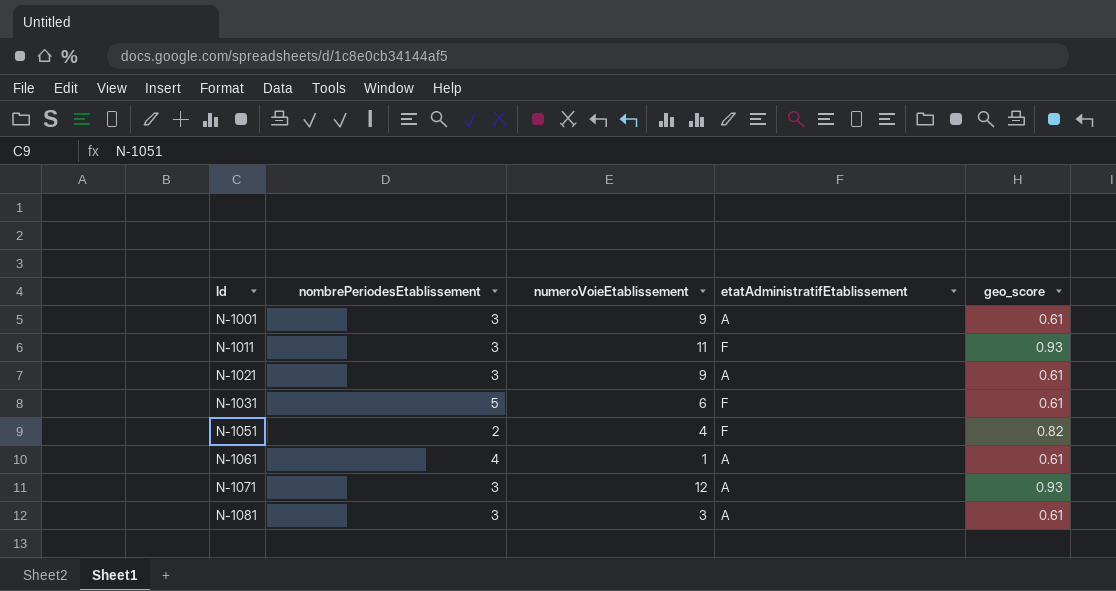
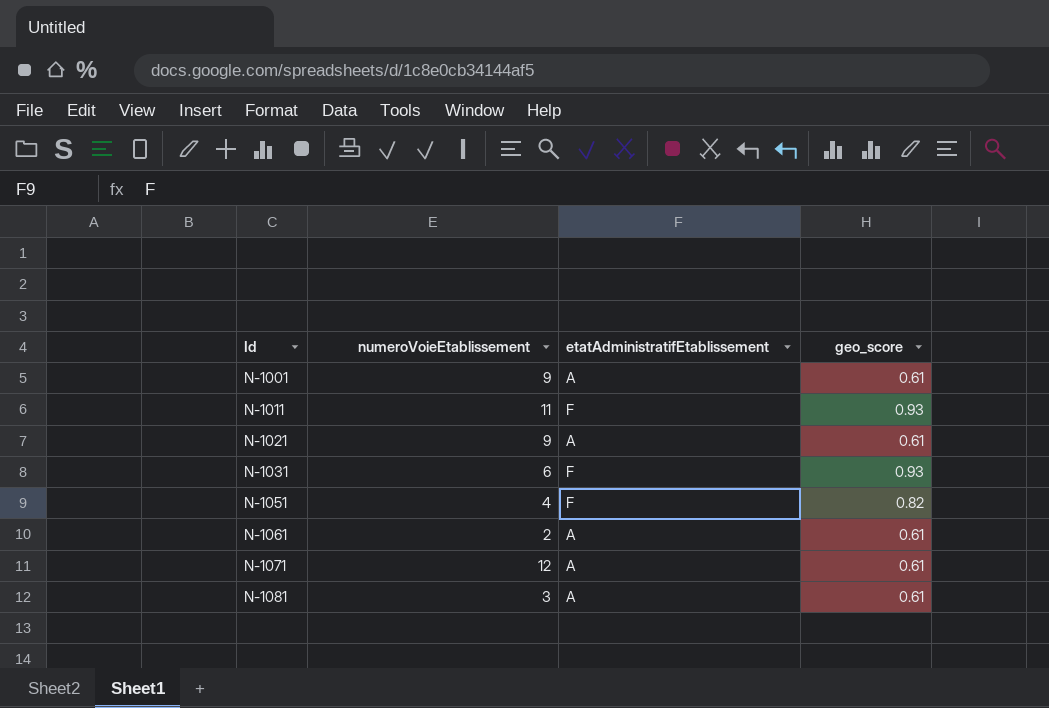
column nombrePeriodesEtablissement | position: 2 -> none
N-1031 | geo_score: 0.61 -> 0.93
N-1061 | numeroVoieEtablissement: 1 -> 2
N-1071 | geo_score: 0.93 -> 0.61

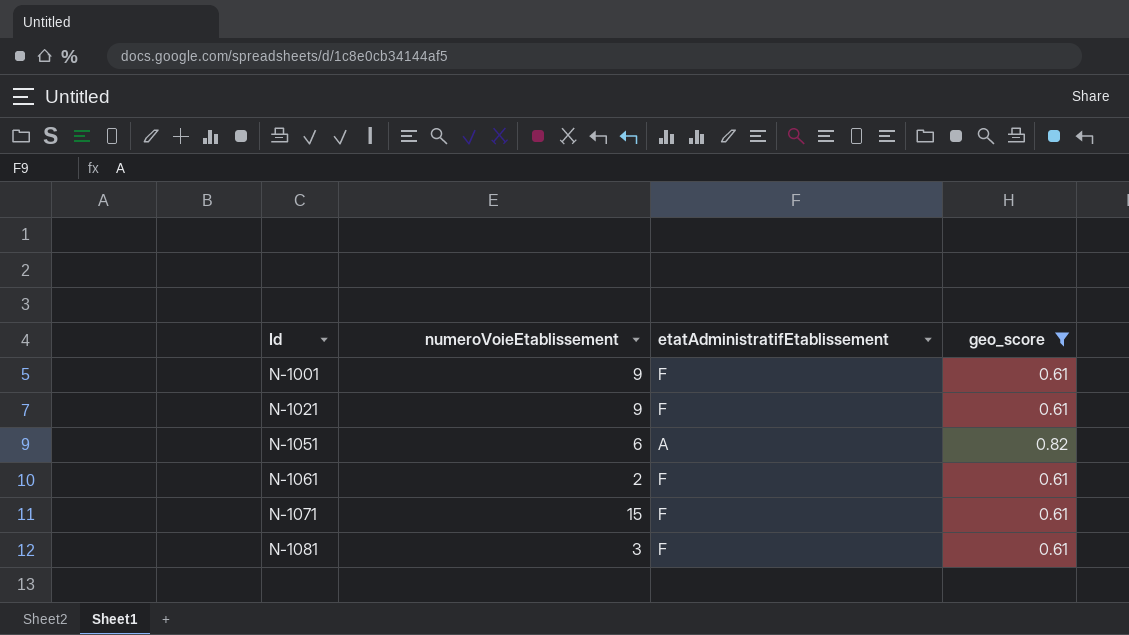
filter: none -> geo_score != 0.93
N-1001 | etatAdministratifEtablissement: A -> F
N-1021 | etatAdministratifEtablissement: A -> F
N-1051 | numeroVoieEtablissement: 4 -> 6
N-1051 | etatAdministratifEtablissement: F -> A
N-1061 | etatAdministratifEtablissement: A -> F
N-1071 | numeroVoieEtablissement: 12 -> 15
N-1071 | etatAdministratifEtablissement: A -> F
N-1081 | etatAdministratifEtablissement: A -> F

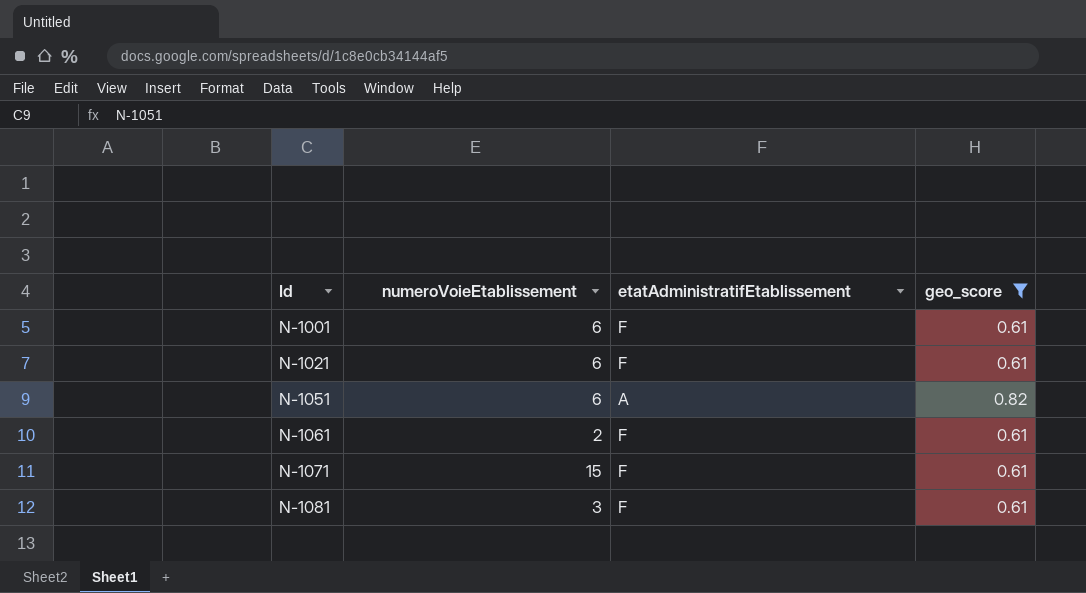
N-1001 | numeroVoieEtablissement: 9 -> 6
N-1021 | numeroVoieEtablissement: 9 -> 6

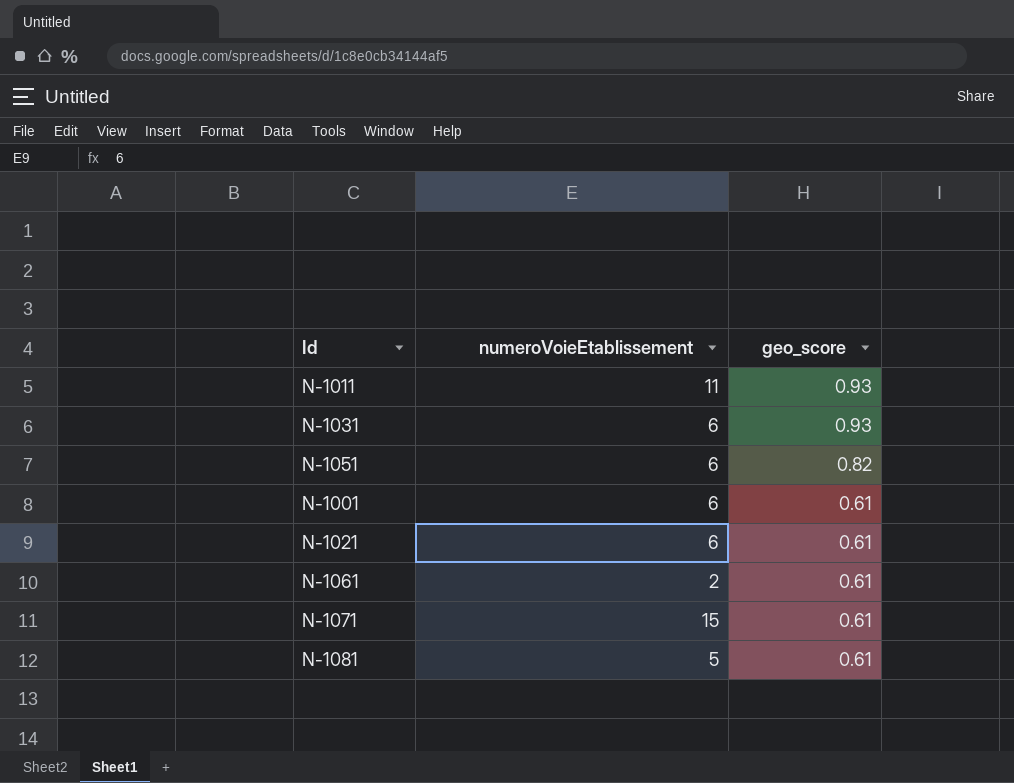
filter: geo_score != 0.93 -> none
row order: Id ascending -> geo_score descending
column etatAdministratifEtablissement | position: 3 -> none
N-1081 | numeroVoieEtablissement: 3 -> 5

